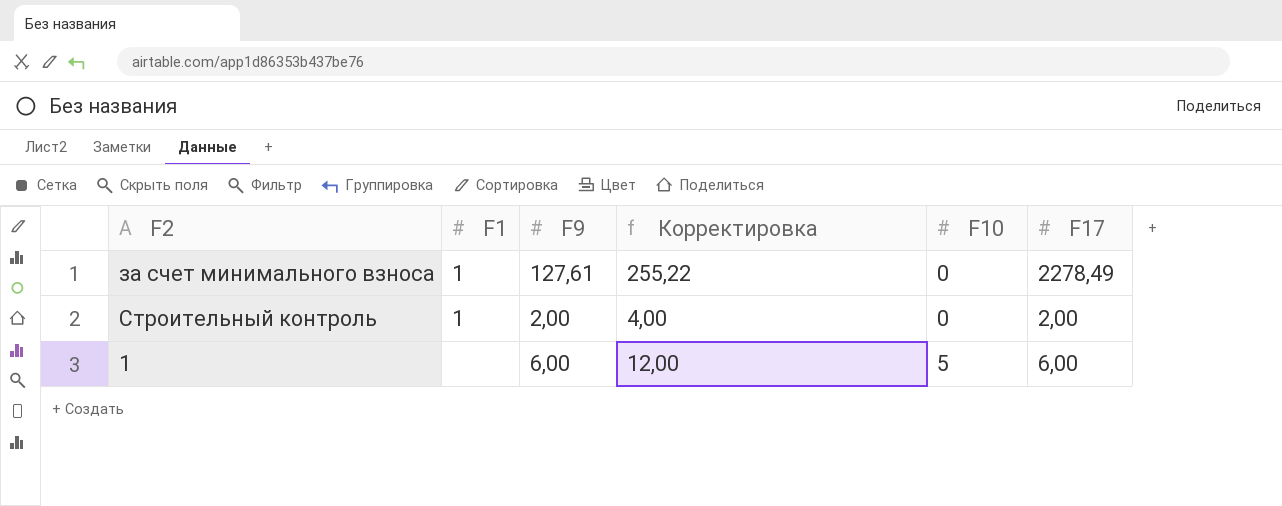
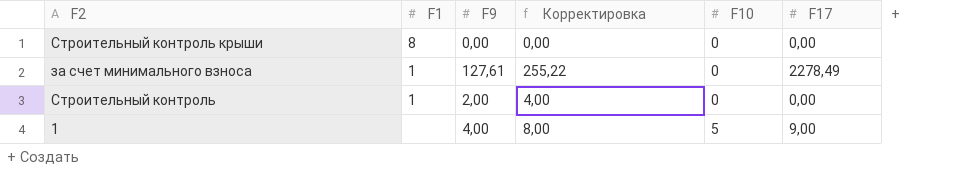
row Строительный контроль крыши: none -> 8 | 0,00 | 0,00 | 0 | 0,00
Строительный контроль | F17: 2,00 -> 0,00
1 | F9: 6,00 -> 4,00
1 | Корректировка: 12,00 -> 8,00
1 | F17: 6,00 -> 9,00

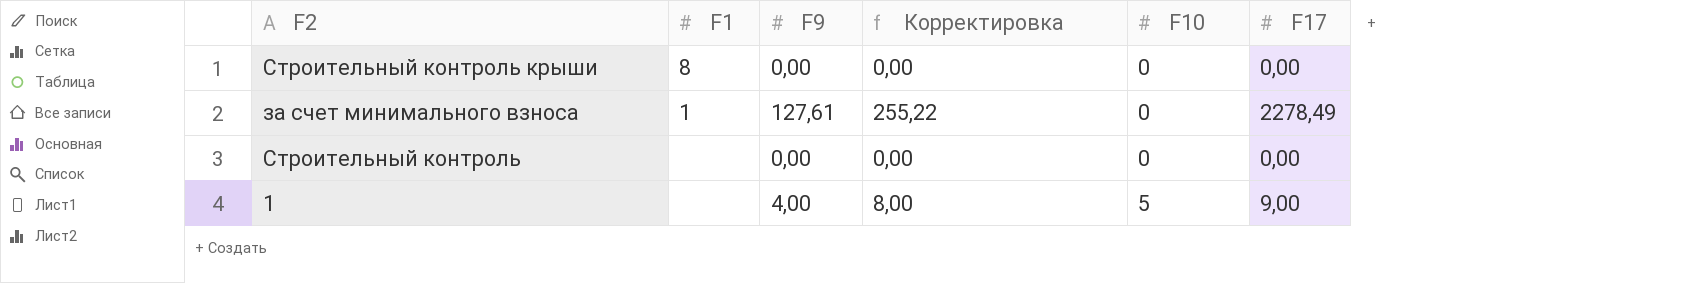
Строительный контроль | F1: 1 -> none
Строительный контроль | F9: 2,00 -> 0,00
Строительный контроль | Корректировка: 4,00 -> 0,00

